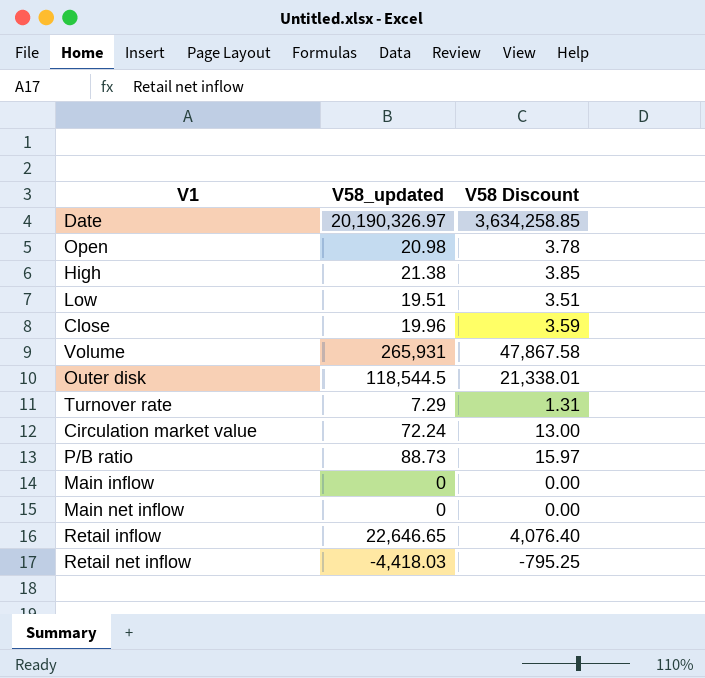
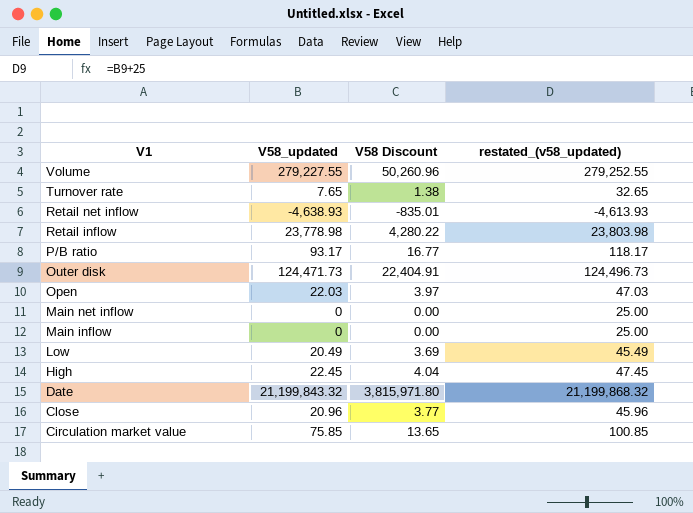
row order: none -> V1 descending
column restated_(v58_updated) | formula: none -> [V58_updated] + 25
Volume | V58_updated: 265,931 -> 279,227.55
Volume | V58 Discount: 47,867.58 -> 50,260.96
Turnover rate | V58_updated: 7.29 -> 7.65
Turnover rate | V58 Discount: 1.31 -> 1.38
Retail net inflow | V58_updated: -4,418.03 -> -4,638.93
Retail net inflow | V58 Discount: -795.25 -> -835.01
Retail inflow | V58_updated: 22,646.65 -> 23,778.98
Retail inflow | V58 Discount: 4,076.40 -> 4,280.22
P/B ratio | V58_updated: 88.73 -> 93.17
P/B ratio | V58 Discount: 15.97 -> 16.77
Outer disk | V58_updated: 118,544.5 -> 124,471.73
Outer disk | V58 Discount: 21,338.01 -> 22,404.91
Open | V58_updated: 20.98 -> 22.03
Open | V58 Discount: 3.78 -> 3.97
Low | V58_updated: 19.51 -> 20.49
Low | V58 Discount: 3.51 -> 3.69
High | V58_updated: 21.38 -> 22.45
High | V58 Discount: 3.85 -> 4.04
Date | V58_updated: 20,190,326.97 -> 21,199,843.32
Date | V58 Discount: 3,634,258.85 -> 3,815,971.80
Close | V58_updated: 19.96 -> 20.96
Close | V58 Discount: 3.59 -> 3.77
Circulation market value | V58_updated: 72.24 -> 75.85
Circulation market value | V58 Discount: 13.00 -> 13.65

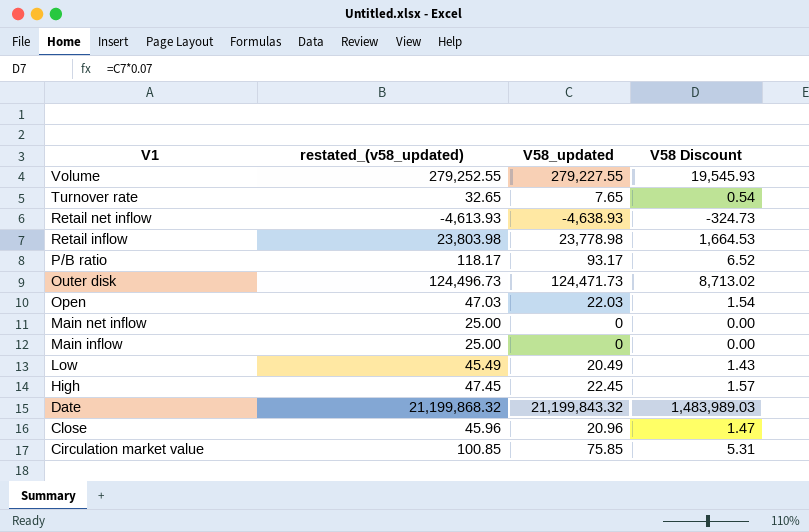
column restated_(v58_updated) | position: 4 -> 2
column V58 Discount | formula: [V58_updated] * 0.18 -> [V58_updated] * 0.07

